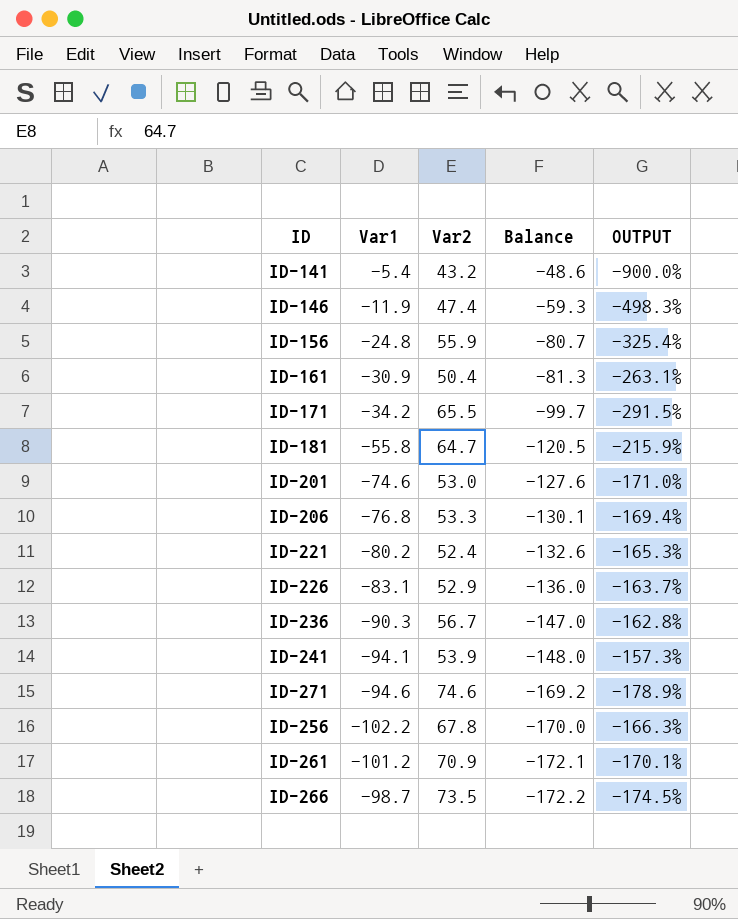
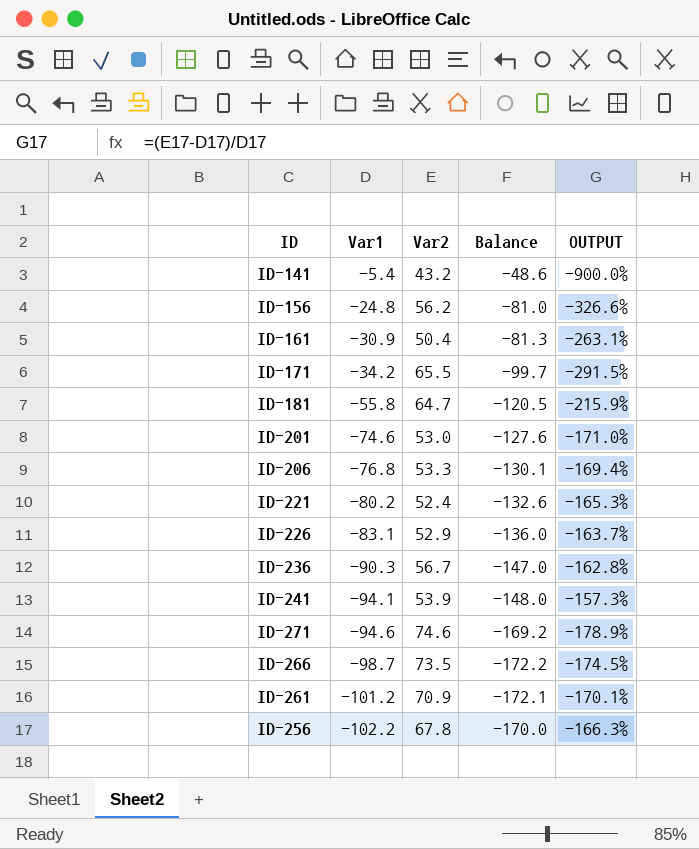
row order: Balance descending -> Var1 descending
row ID-146: -11.9 | 47.4 | -59.3 | -498.3% -> none
ID-156 | Var2: 55.9 -> 56.2
ID-156 | Balance: -80.7 -> -81.0
ID-156 | OUTPUT: -325.4% -> -326.6%

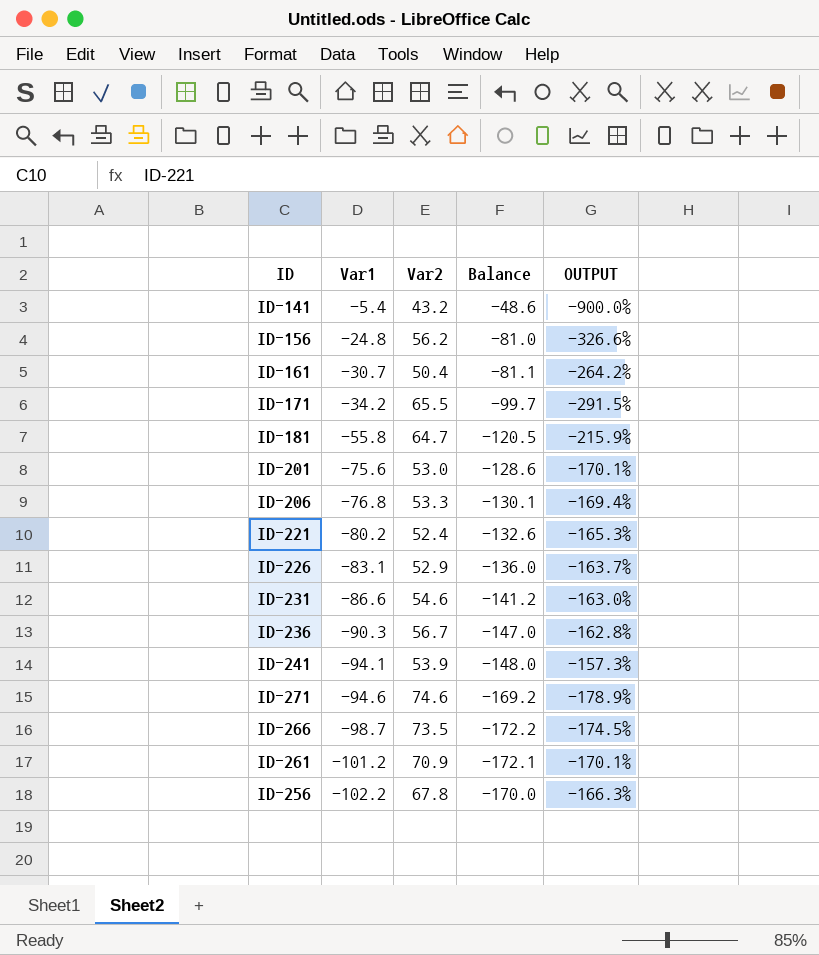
ID-161 | Var1: -30.9 -> -30.7
ID-161 | Balance: -81.3 -> -81.1
ID-161 | OUTPUT: -263.1% -> -264.2%
ID-201 | Var1: -74.6 -> -75.6
ID-201 | Balance: -127.6 -> -128.6
ID-201 | OUTPUT: -171.0% -> -170.1%
row ID-231: none -> -86.6 | 54.6 | -141.2 | -163.0%

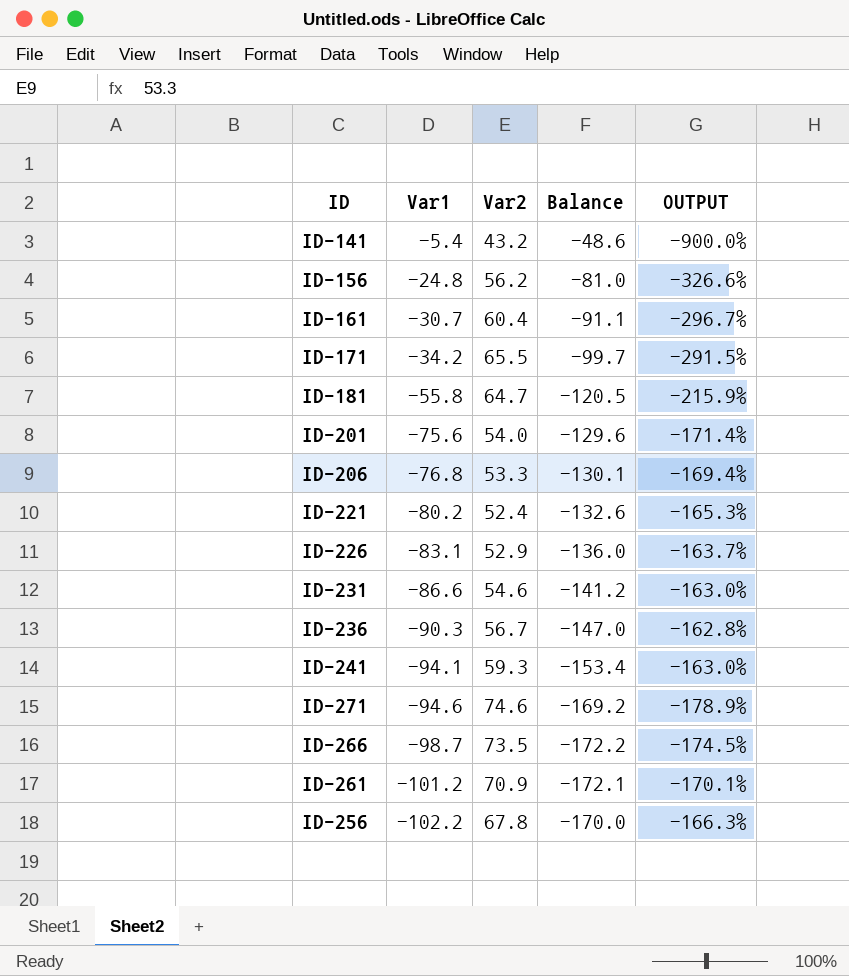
ID-161 | Var2: 50.4 -> 60.4
ID-161 | Balance: -81.1 -> -91.1
ID-161 | OUTPUT: -264.2% -> -296.7%
ID-201 | Var2: 53.0 -> 54.0
ID-201 | Balance: -128.6 -> -129.6
ID-201 | OUTPUT: -170.1% -> -171.4%
ID-241 | Var2: 53.9 -> 59.3
ID-241 | Balance: -148.0 -> -153.4
ID-241 | OUTPUT: -157.3% -> -163.0%

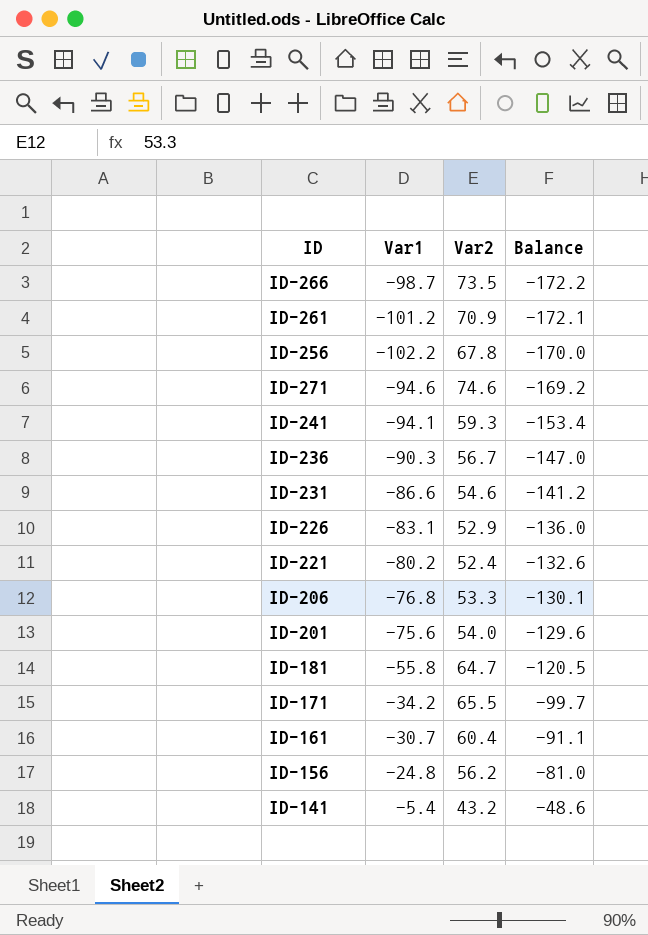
row order: Var1 descending -> Balance ascending
column OUTPUT | formula: ([Var2] - [Var1]) / [Var1] -> none

